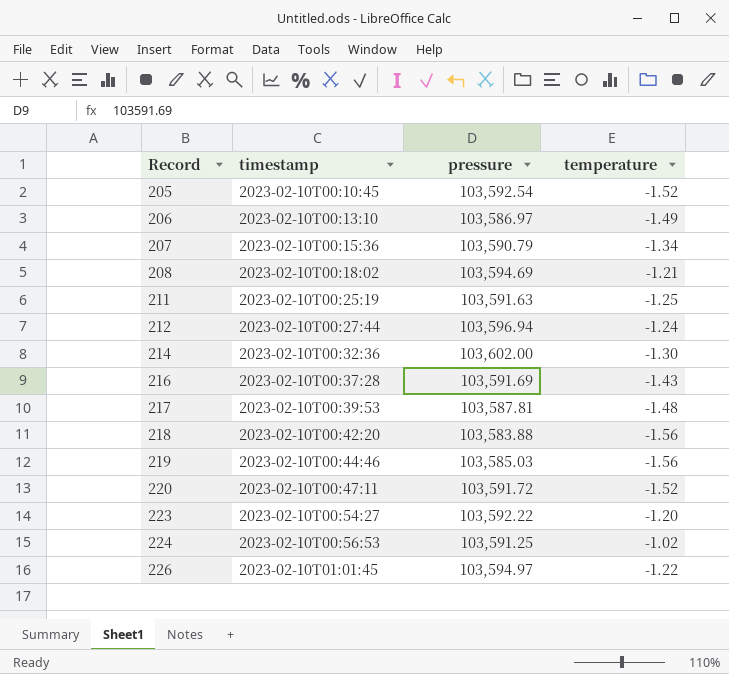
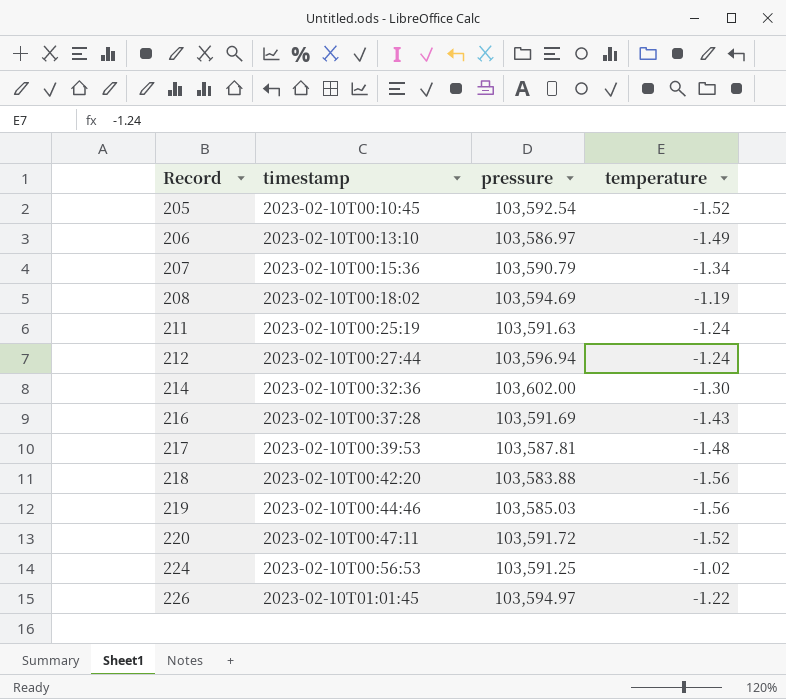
row 223: 2023-02-10T00:54:27 | 103,592.22 | -1.20 -> none
208 | temperature: -1.21 -> -1.19
211 | temperature: -1.25 -> -1.24

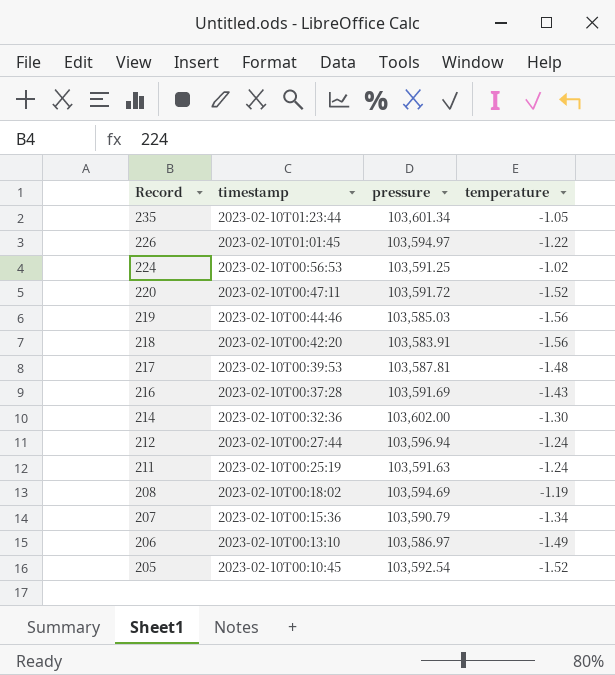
row order: Record ascending -> Record descending
row 235: none -> 2023-02-10T01:23:44 | 103,601.34 | -1.05
218 | pressure: 103,583.88 -> 103,583.91

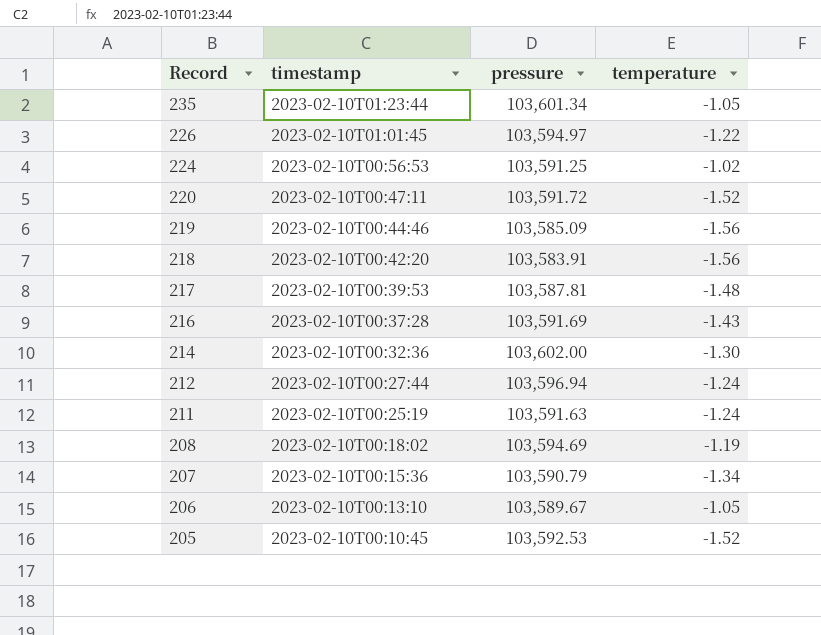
219 | pressure: 103,585.03 -> 103,585.09
206 | pressure: 103,586.97 -> 103,589.67
206 | temperature: -1.49 -> -1.05
205 | pressure: 103,592.54 -> 103,592.53

